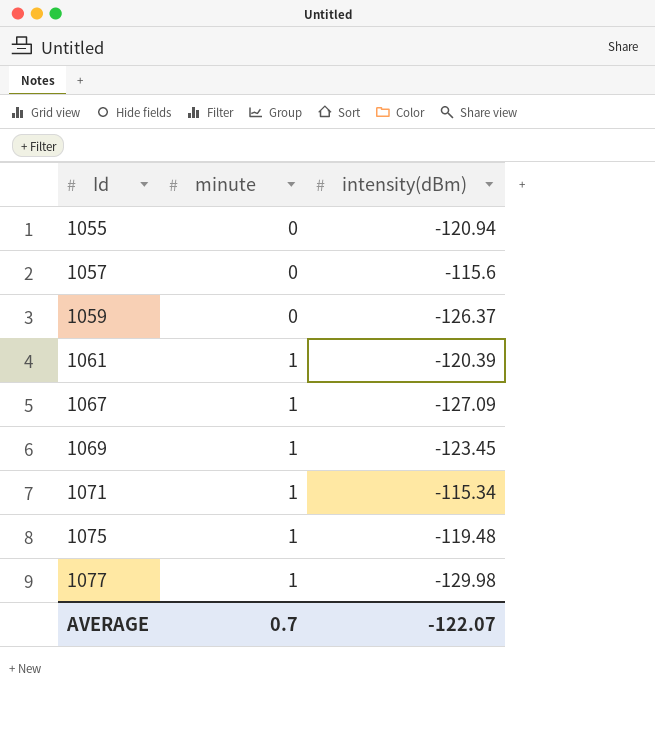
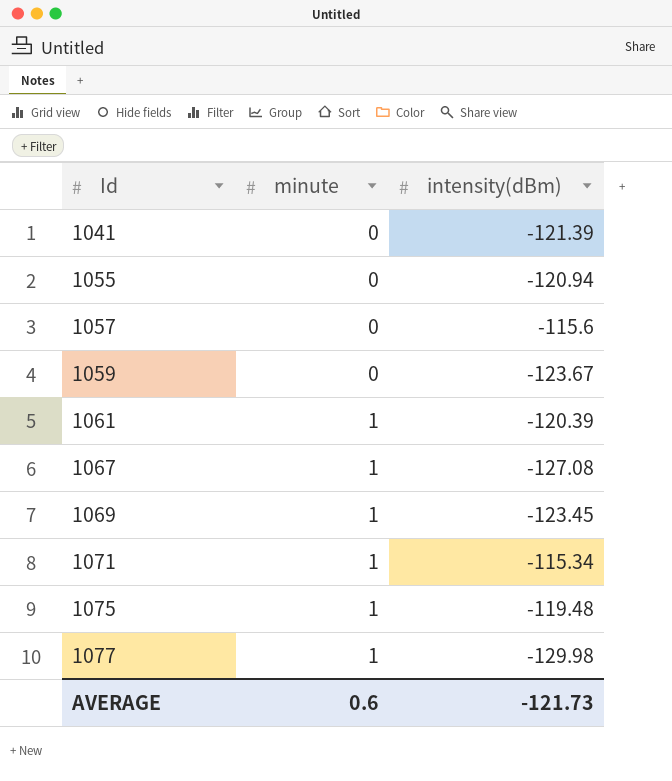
row 1041: none -> 0 | -121.39
1059 | intensity(dBm): -126.37 -> -123.67
1067 | intensity(dBm): -127.09 -> -127.08
AVERAGE | minute: 0.7 -> 0.6
AVERAGE | intensity(dBm): -122.07 -> -121.73

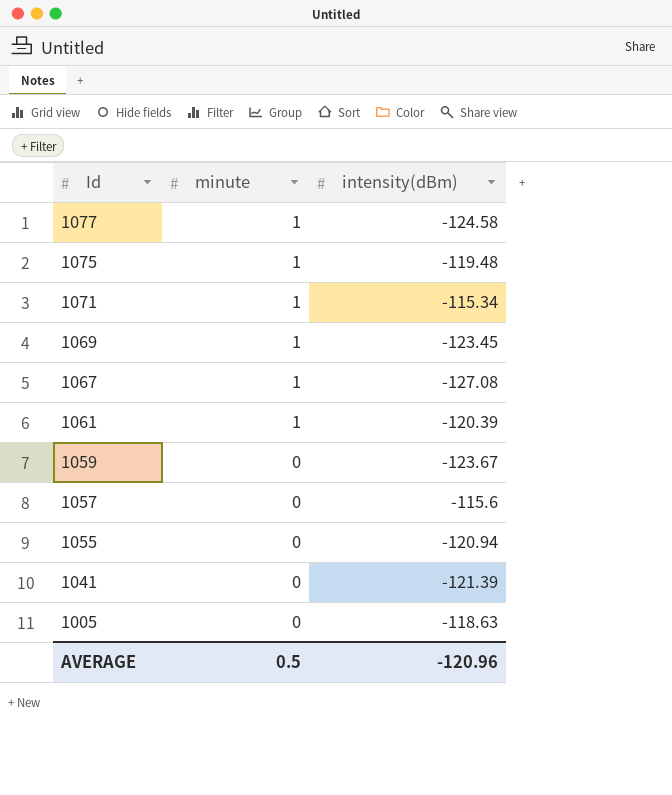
row order: Id ascending -> Id descending
1077 | intensity(dBm): -129.98 -> -124.58
row 1005: none -> 0 | -118.63
AVERAGE | minute: 0.6 -> 0.5
AVERAGE | intensity(dBm): -121.73 -> -120.96

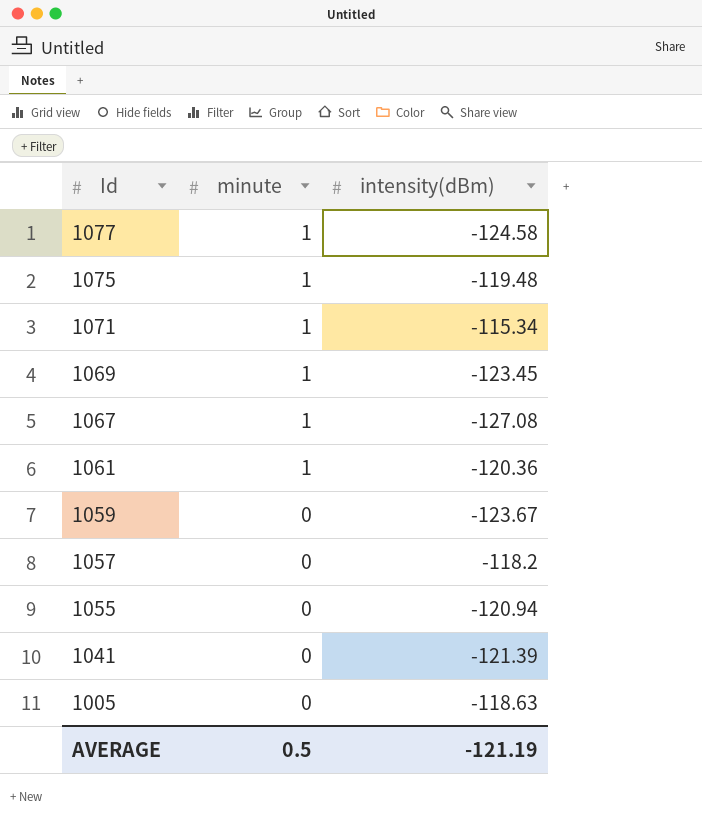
1061 | intensity(dBm): -120.39 -> -120.36
1057 | intensity(dBm): -115.6 -> -118.2
AVERAGE | intensity(dBm): -120.96 -> -121.19

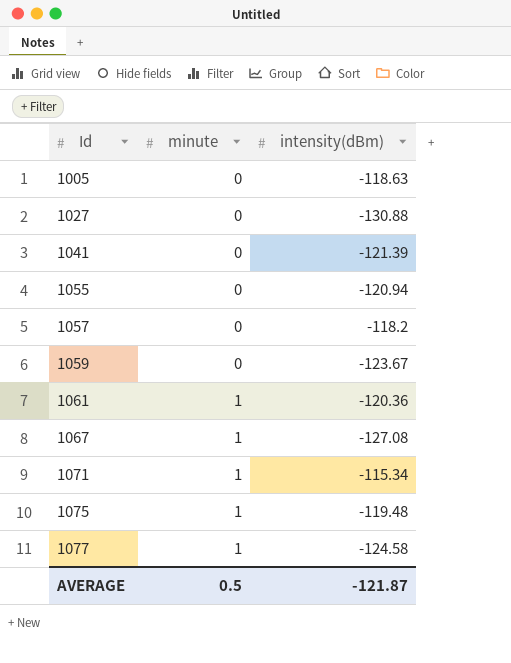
row order: Id descending -> Id ascending
row 1069: 1 | -123.45 -> none
row 1027: none -> 0 | -130.88
AVERAGE | intensity(dBm): -121.19 -> -121.87

